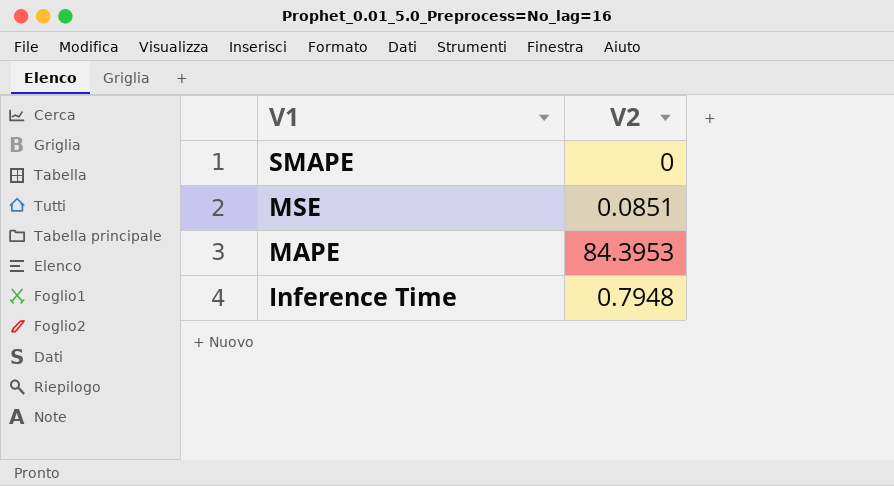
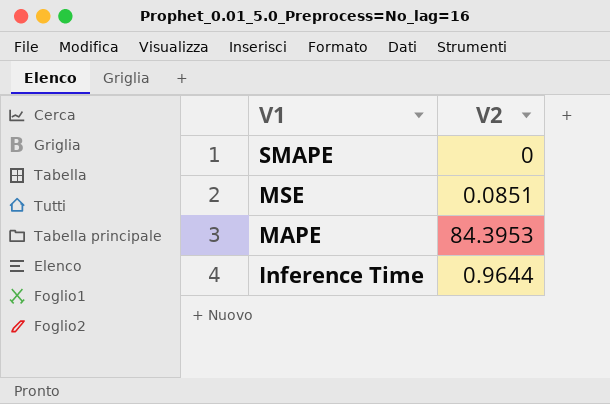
Inference Time | V2: 0.7948 -> 0.9644

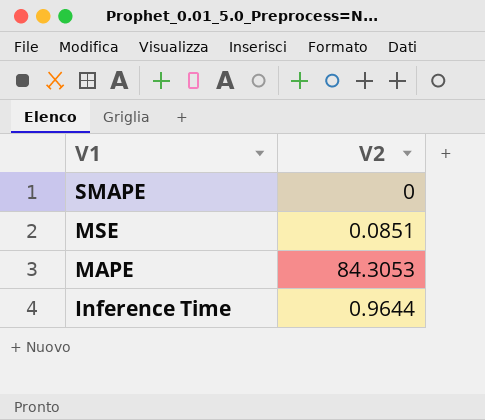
MAPE | V2: 84.3953 -> 84.3053

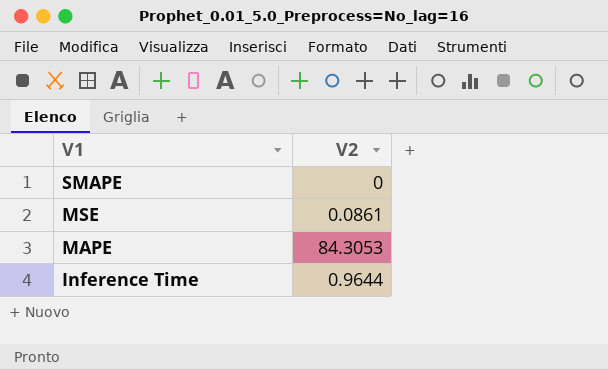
MSE | V2: 0.0851 -> 0.0861

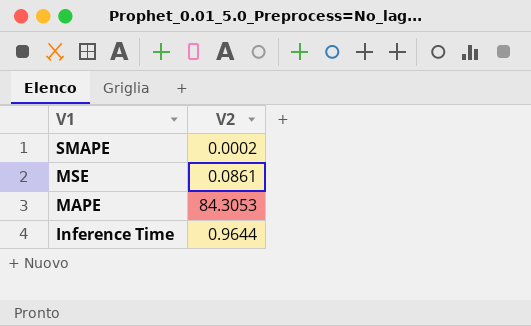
SMAPE | V2: 0 -> 0.0002

